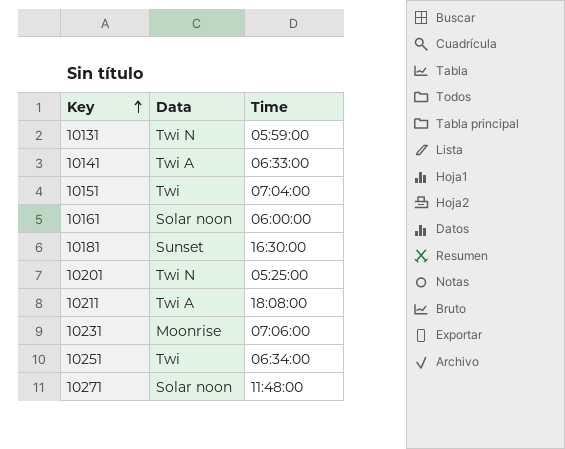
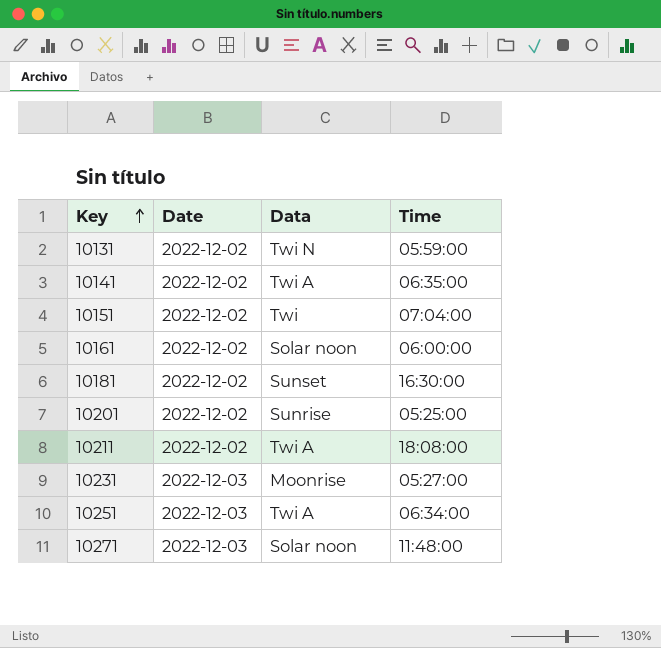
column Date | position: none -> 2
10141 | Time: 06:33:00 -> 06:35:00
10201 | Data: Twi N -> Sunrise
10231 | Time: 07:06:00 -> 05:27:00
10251 | Data: Twi -> Twi A

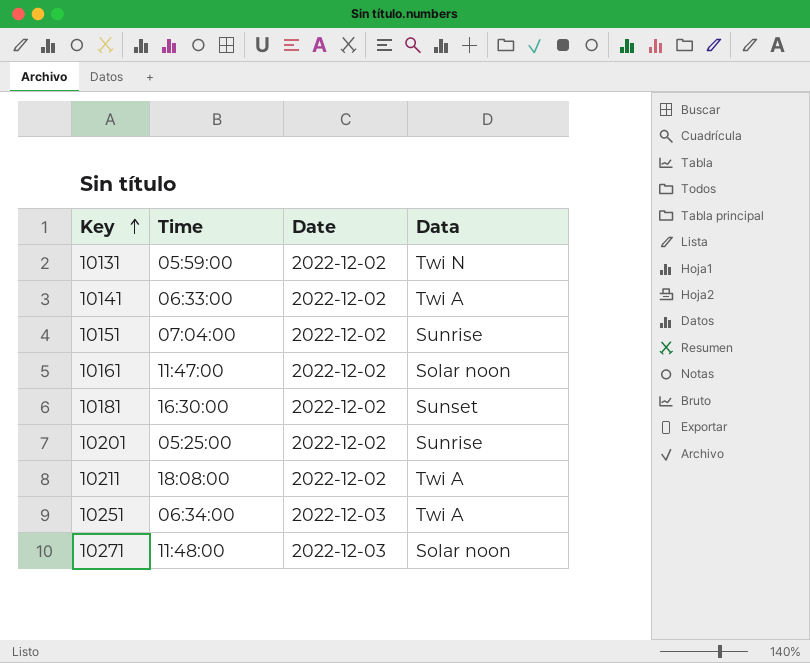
column Time | position: 4 -> 2
row 10231: 2022-12-03 | Moonrise | 05:27:00 -> none
10141 | Time: 06:35:00 -> 06:33:00
10151 | Data: Twi -> Sunrise
10161 | Time: 06:00:00 -> 11:47:00

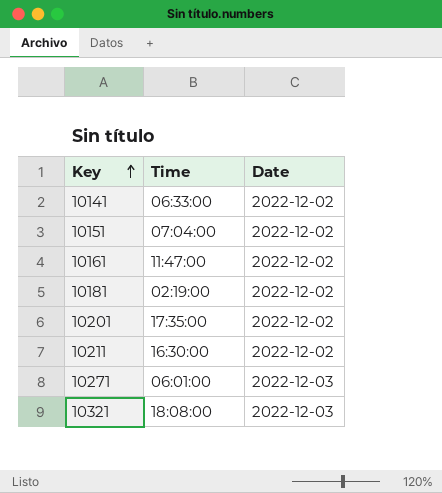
column Data | position: 4 -> none
row 10131: 05:59:00 | 2022-12-02 | Twi N -> none
row 10251: 06:34:00 | 2022-12-03 | Twi A -> none
10181 | Time: 16:30:00 -> 02:19:00
10201 | Time: 05:25:00 -> 17:35:00
10211 | Time: 18:08:00 -> 16:30:00
10271 | Time: 11:48:00 -> 06:01:00
row 10321: none -> 18:08:00 | 2022-12-03

